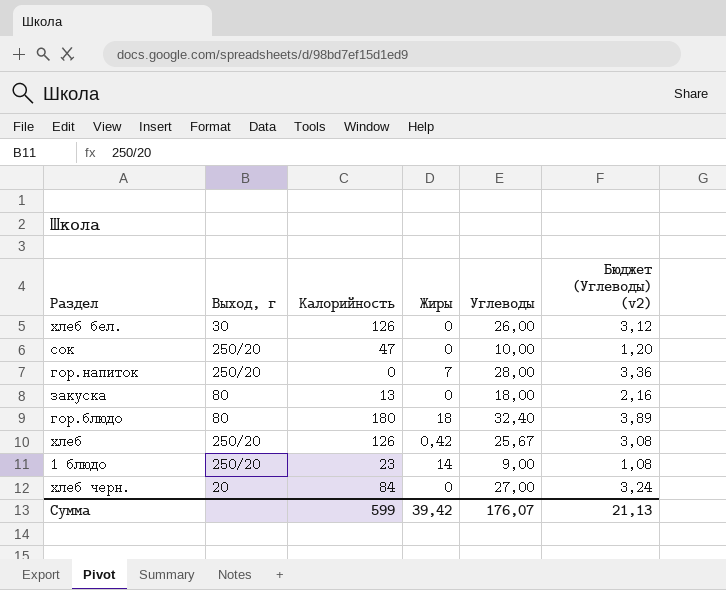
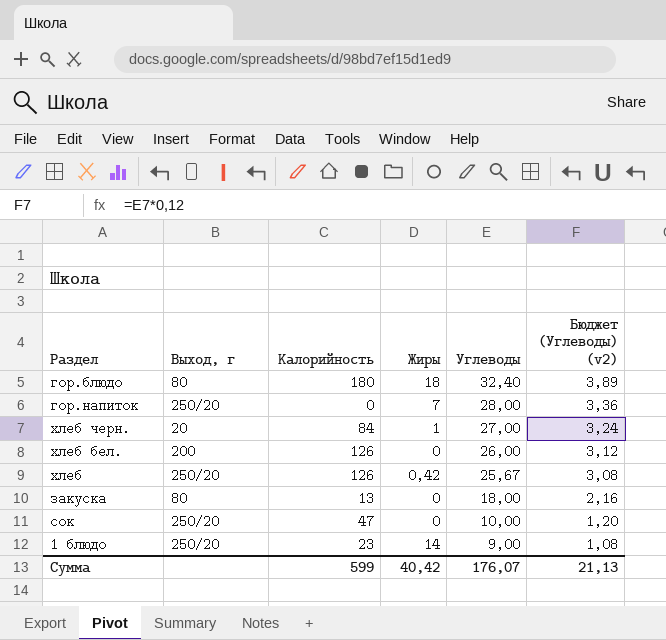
row order: none -> Углеводы descending
хлеб черн. | Жиры: 0 -> 1
хлеб бел. | Выход, г: 30 -> 200
Сумма | Жиры: 39,42 -> 40,42

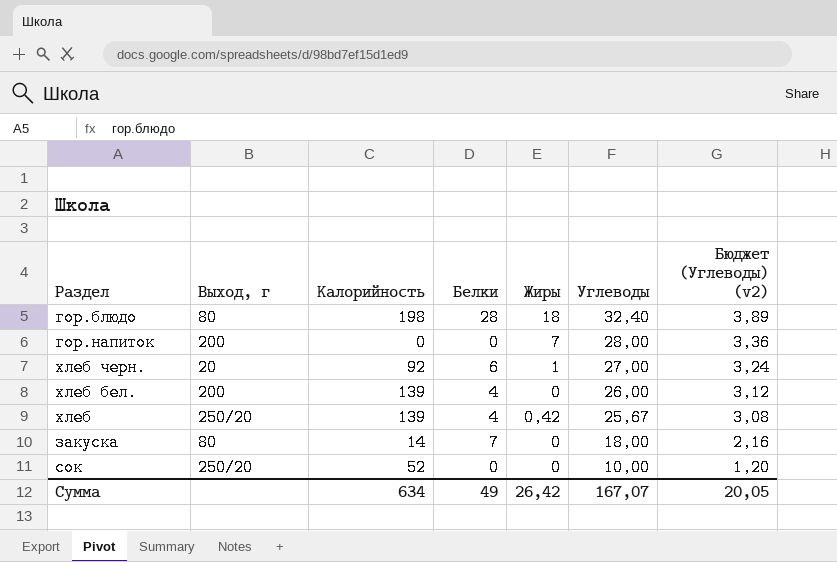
column Белки | position: none -> 4
row 1 блюдо: 250/20 | 23 | 14 | 9,00 | 1,08 -> none
гор.блюдо | Калорийность: 180 -> 198
гор.напиток | Выход, г: 250/20 -> 200
хлеб черн. | Калорийность: 84 -> 92
хлеб бел. | Калорийность: 126 -> 139
хлеб | Калорийность: 126 -> 139
закуска | Калорийность: 13 -> 14
сок | Калорийность: 47 -> 52
Сумма | Калорийность: 599 -> 634
Сумма | Жиры: 40,42 -> 26,42
Сумма | Углеводы: 176,07 -> 167,07
Сумма | Бюджет (Углеводы) (v2): 21,13 -> 20,05

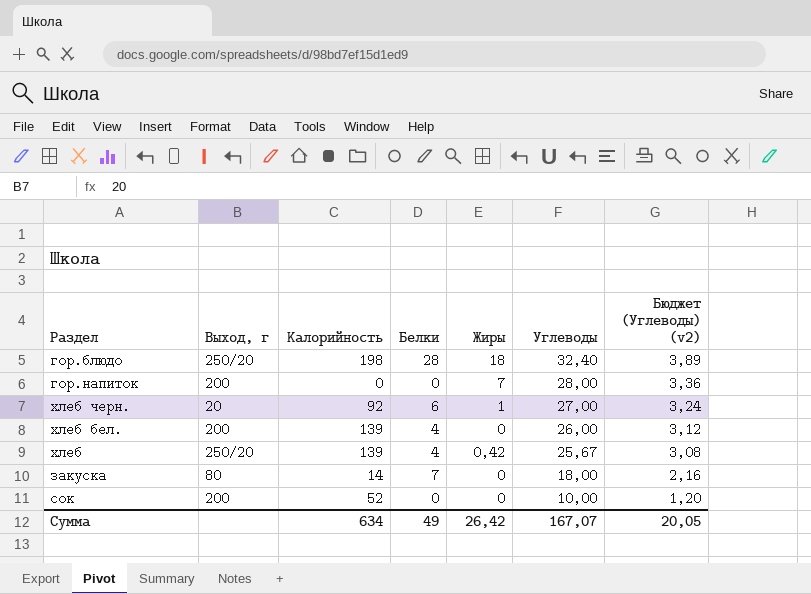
гор.блюдо | Выход, г: 80 -> 250/20
сок | Выход, г: 250/20 -> 200

